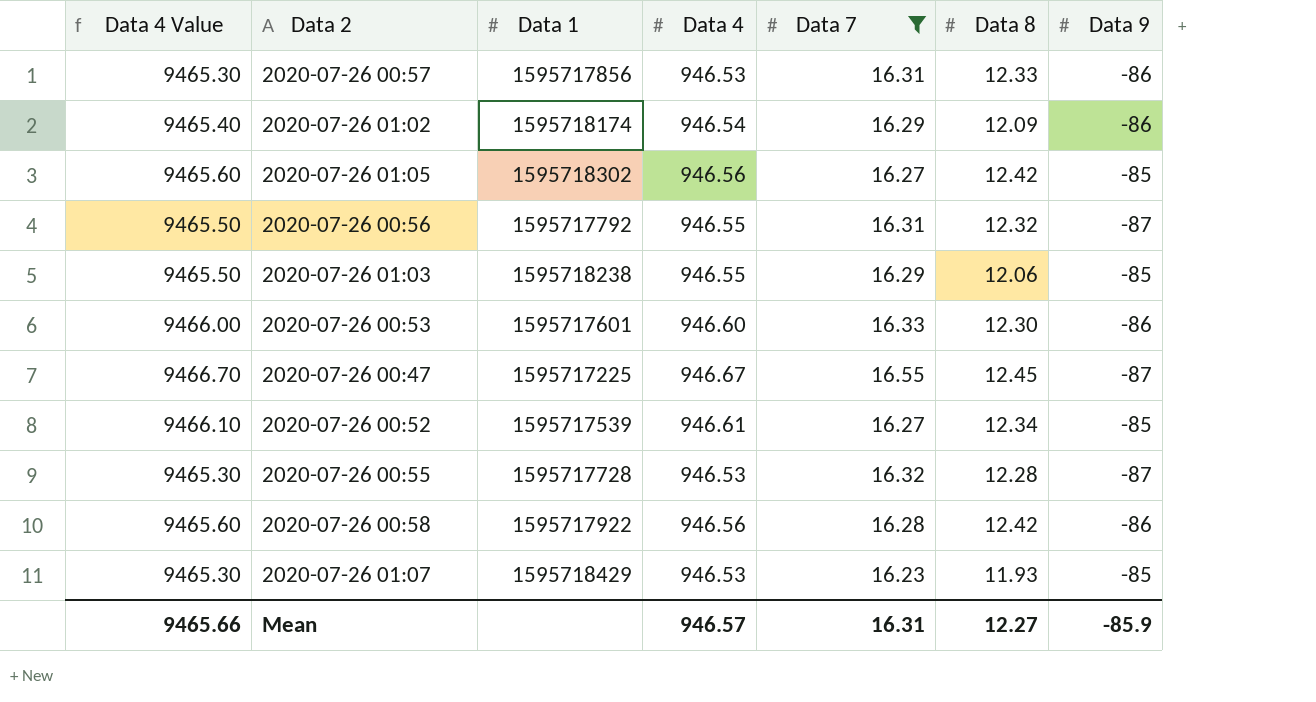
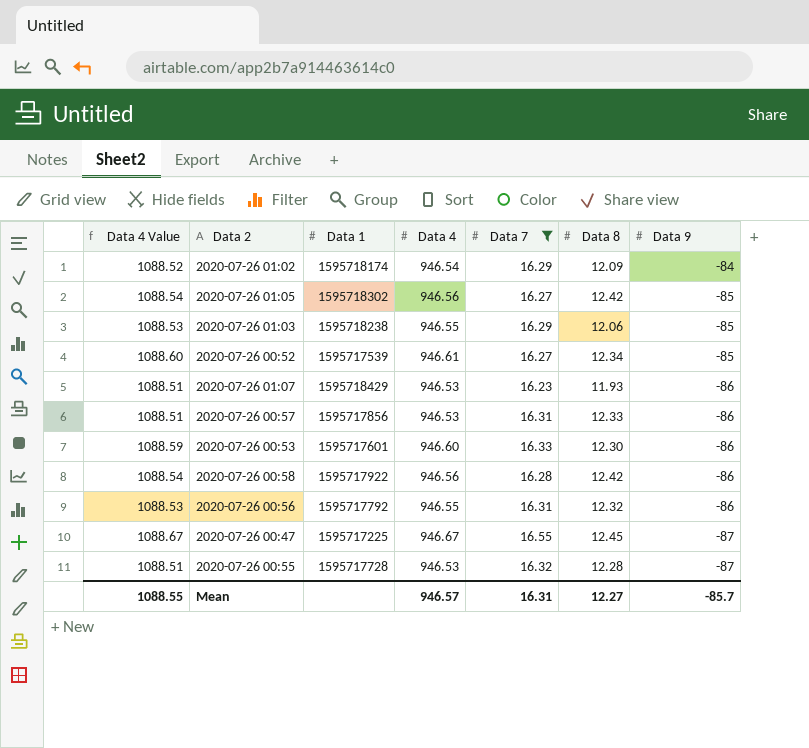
row order: none -> Data 9 descending
column Data 4 Value | formula: [Data 4] * 10 -> [Data 4] * 1.15
2020-07-26 01:02 | Data 9: -86 -> -84
2020-07-26 01:07 | Data 9: -85 -> -86
2020-07-26 00:56 | Data 9: -87 -> -86
Mean | Data 4 Value: 9465.66 -> 1088.55
Mean | Data 9: -85.9 -> -85.7

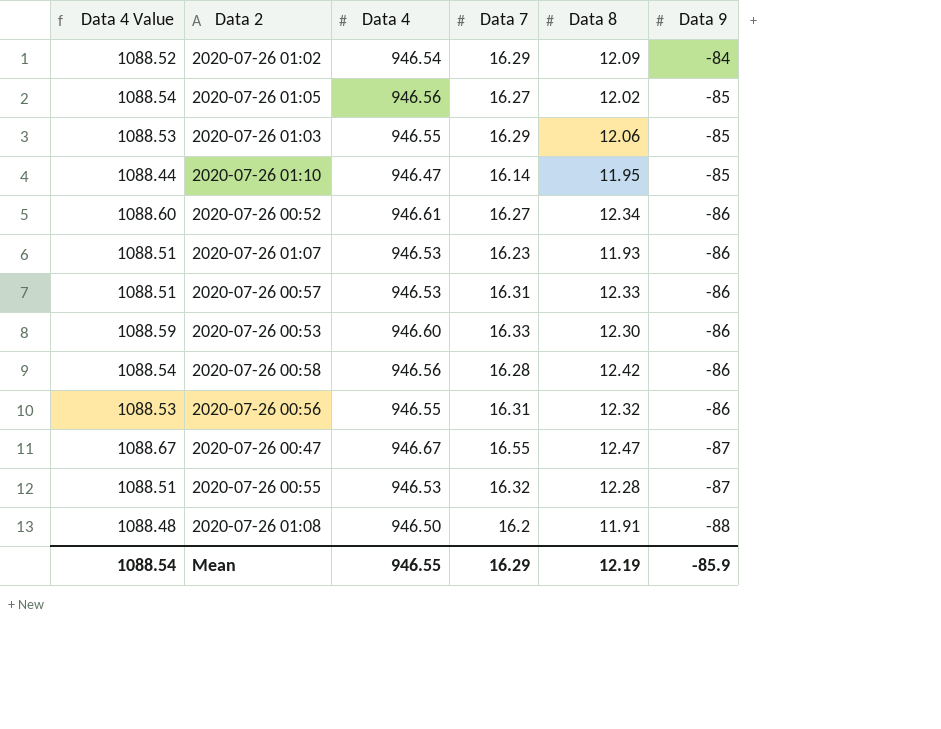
filter: Data 7 >= 16.23 -> none
column Data 1 | position: 3 -> none
2020-07-26 01:05 | Data 8: 12.42 -> 12.02
2020-07-26 00:52 | Data 9: -85 -> -86
2020-07-26 00:47 | Data 8: 12.45 -> 12.47
Mean | Data 4 Value: 1088.55 -> 1088.54
Mean | Data 4: 946.57 -> 946.55
Mean | Data 7: 16.31 -> 16.29
Mean | Data 8: 12.27 -> 12.19
Mean | Data 9: -85.7 -> -85.9

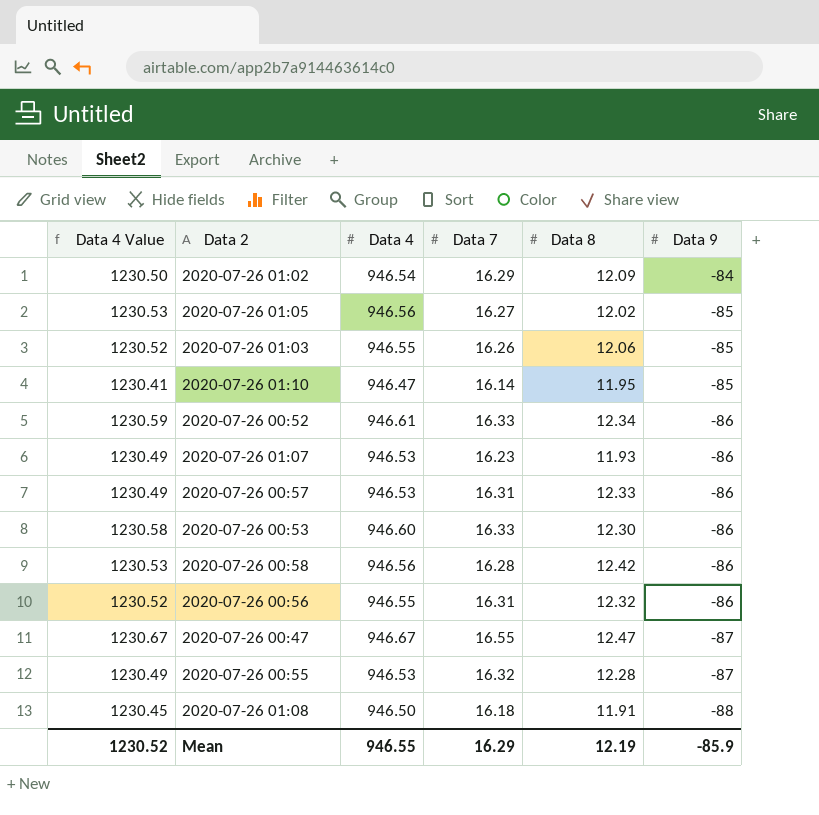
column Data 4 Value | formula: [Data 4] * 1.15 -> [Data 4] * 1.3
2020-07-26 01:03 | Data 7: 16.29 -> 16.26
2020-07-26 00:52 | Data 7: 16.27 -> 16.33
2020-07-26 01:08 | Data 7: 16.2 -> 16.18
Mean | Data 4 Value: 1088.54 -> 1230.52

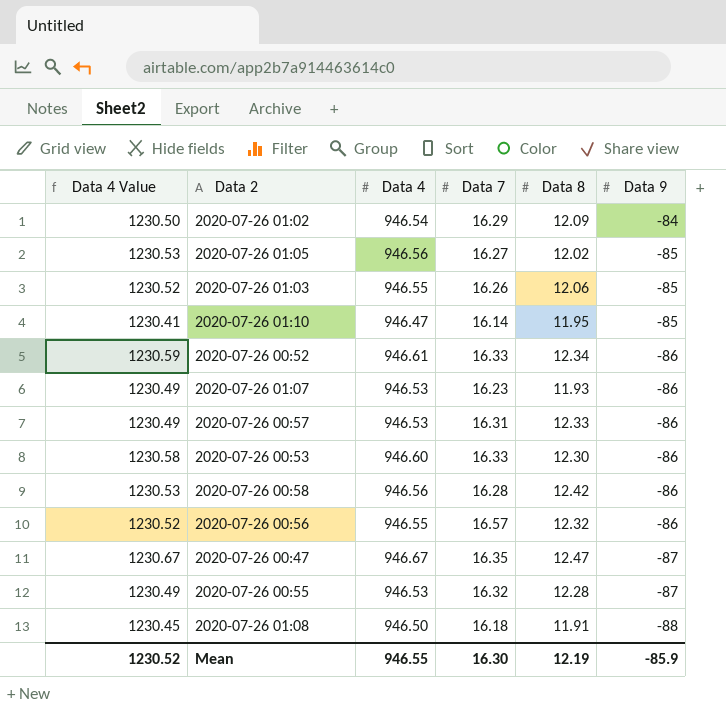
2020-07-26 00:56 | Data 7: 16.31 -> 16.57
2020-07-26 00:47 | Data 7: 16.55 -> 16.35
Mean | Data 7: 16.29 -> 16.30

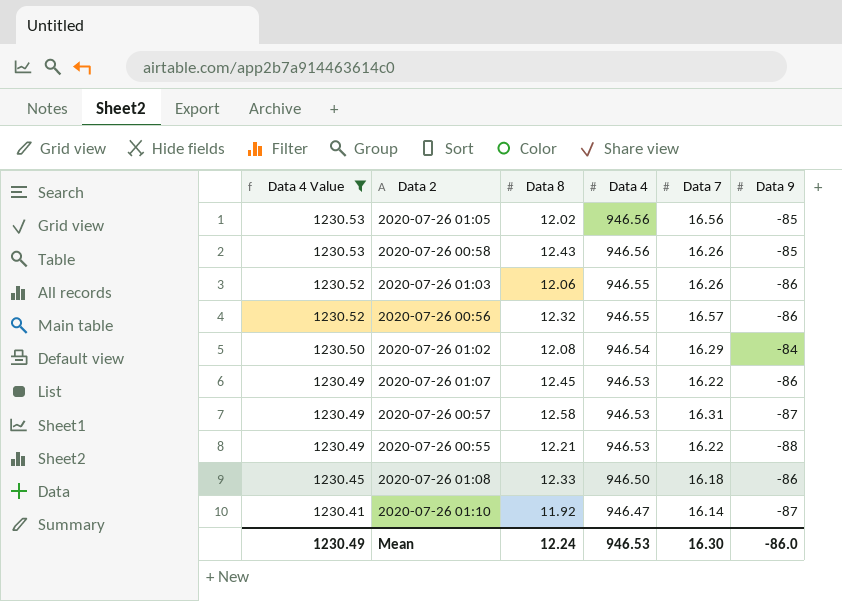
filter: none -> Data 4 Value <= 1230.53
row order: Data 9 descending -> Data 4 Value descending
column Data 8 | position: 5 -> 3
2020-07-26 01:05 | Data 7: 16.27 -> 16.56
2020-07-26 00:58 | Data 8: 12.42 -> 12.43
2020-07-26 00:58 | Data 7: 16.28 -> 16.26
2020-07-26 00:58 | Data 9: -86 -> -85
2020-07-26 01:03 | Data 9: -85 -> -86
2020-07-26 01:02 | Data 8: 12.09 -> 12.08
2020-07-26 01:07 | Data 8: 11.93 -> 12.45
2020-07-26 01:07 | Data 7: 16.23 -> 16.22
2020-07-26 00:57 | Data 8: 12.33 -> 12.58
2020-07-26 00:57 | Data 9: -86 -> -87
2020-07-26 00:55 | Data 8: 12.28 -> 12.21
2020-07-26 00:55 | Data 7: 16.32 -> 16.22
2020-07-26 00:55 | Data 9: -87 -> -88
2020-07-26 01:08 | Data 8: 11.91 -> 12.33
2020-07-26 01:08 | Data 9: -88 -> -86
2020-07-26 01:10 | Data 8: 11.95 -> 11.92
2020-07-26 01:10 | Data 9: -85 -> -87
Mean | Data 4 Value: 1230.52 -> 1230.49
Mean | Data 8: 12.19 -> 12.24
Mean | Data 4: 946.55 -> 946.53
Mean | Data 9: -85.9 -> -86.0

